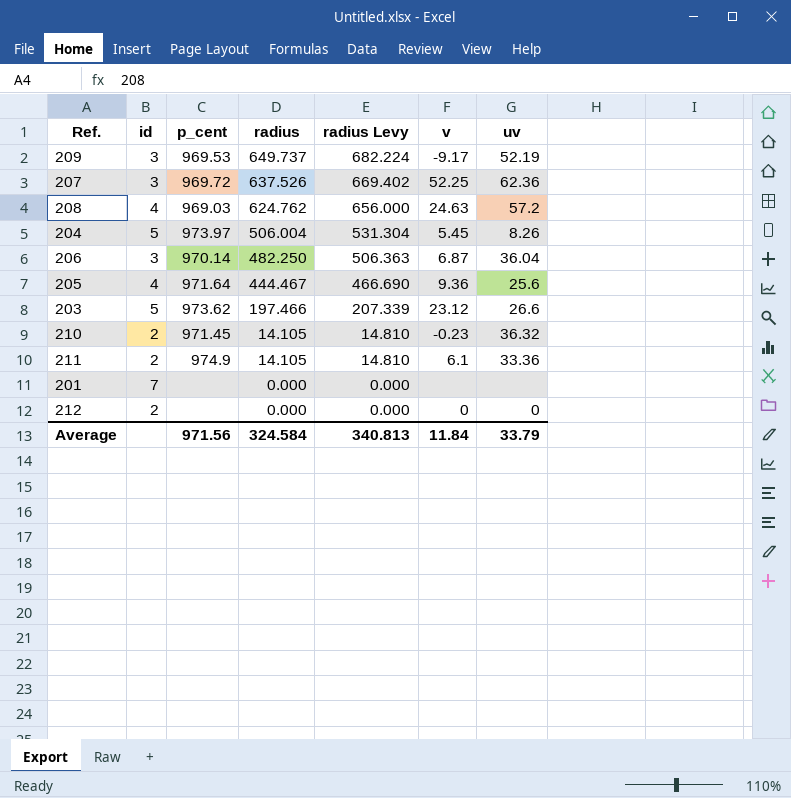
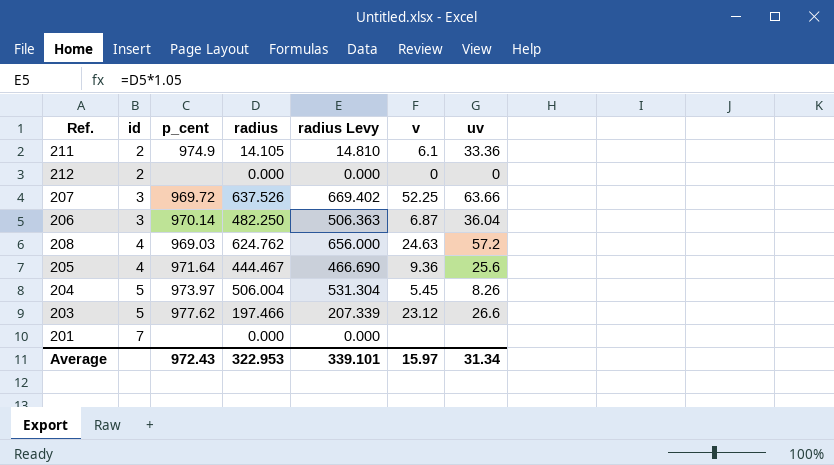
row order: radius descending -> id ascending
row 209: 3 | 969.53 | 649.737 | 682.224 | -9.17 | 52.19 -> none
row 210: 2 | 971.45 | 14.105 | 14.810 | -0.23 | 36.32 -> none
207 | uv: 62.36 -> 63.66
203 | p_cent: 973.62 -> 977.62
Average | p_cent: 971.56 -> 972.43
Average | radius: 324.584 -> 322.953
Average | radius Levy: 340.813 -> 339.101
Average | v: 11.84 -> 15.97
Average | uv: 33.79 -> 31.34

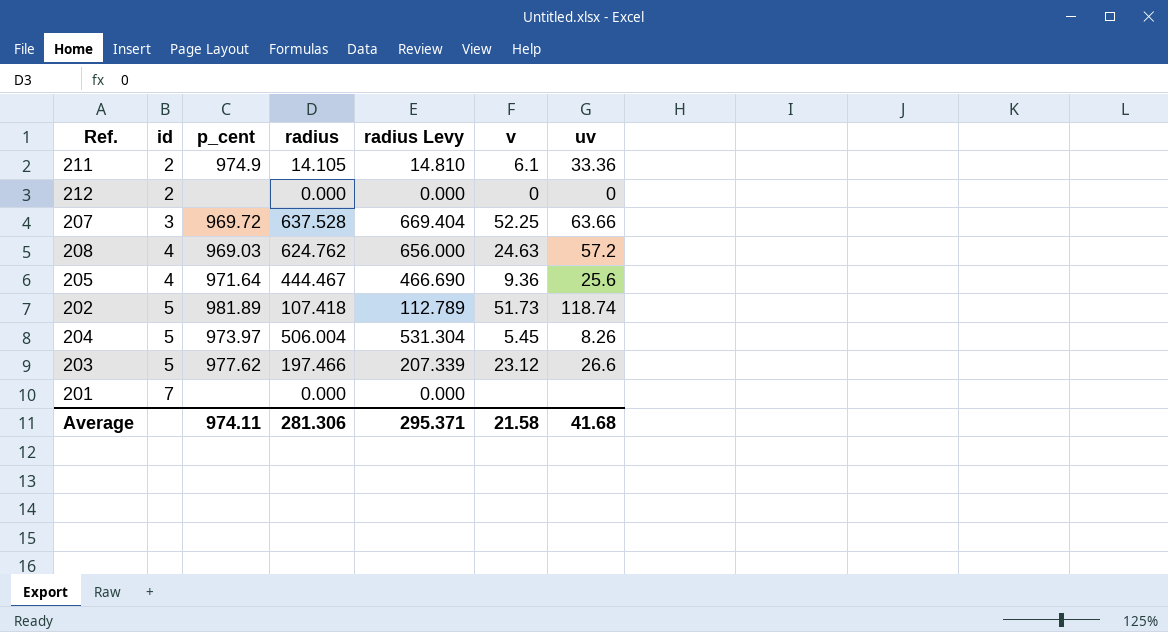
row 206: 3 | 970.14 | 482.250 | 506.363 | 6.87 | 36.04 -> none
207 | radius: 637.526 -> 637.528
207 | radius Levy: 669.402 -> 669.404
row 202: none -> 5 | 981.89 | 107.418 | 112.789 | 51.73 | 118.74
Average | p_cent: 972.43 -> 974.11
Average | radius: 322.953 -> 281.306
Average | radius Levy: 339.101 -> 295.371
Average | v: 15.97 -> 21.58
Average | uv: 31.34 -> 41.68

